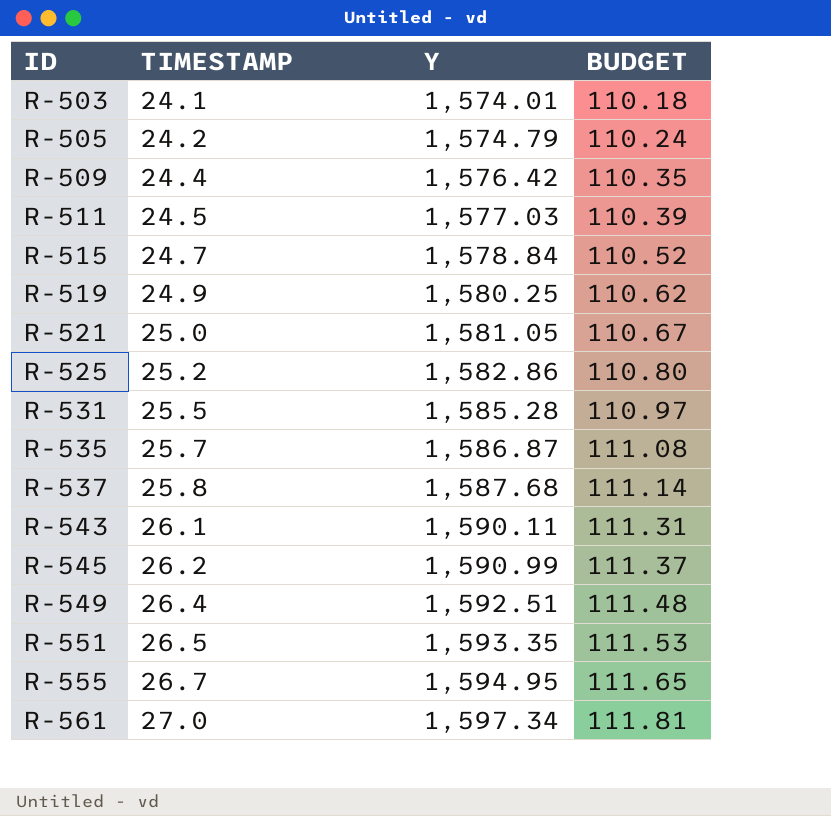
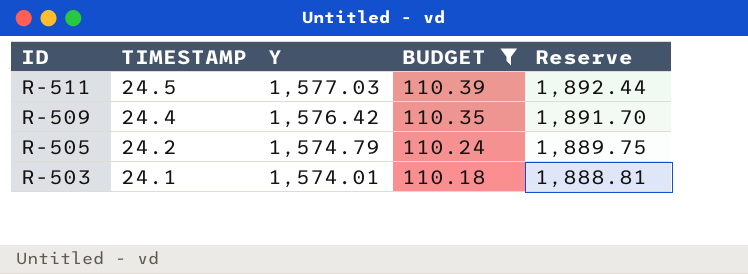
filter: none -> BUDGET <= 110.39
row order: ID ascending -> ID descending
column Reserve | formula: none -> [Y] * 1.2

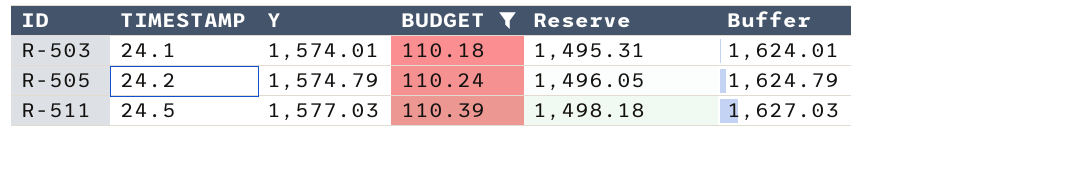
row order: ID descending -> ID ascending
column Reserve | formula: [Y] * 1.2 -> [Y] * 0.95
column Buffer | formula: none -> [Y] + 50
row R-509: 24.4 | 1,576.42 | 110.35 | 1,891.70 -> none

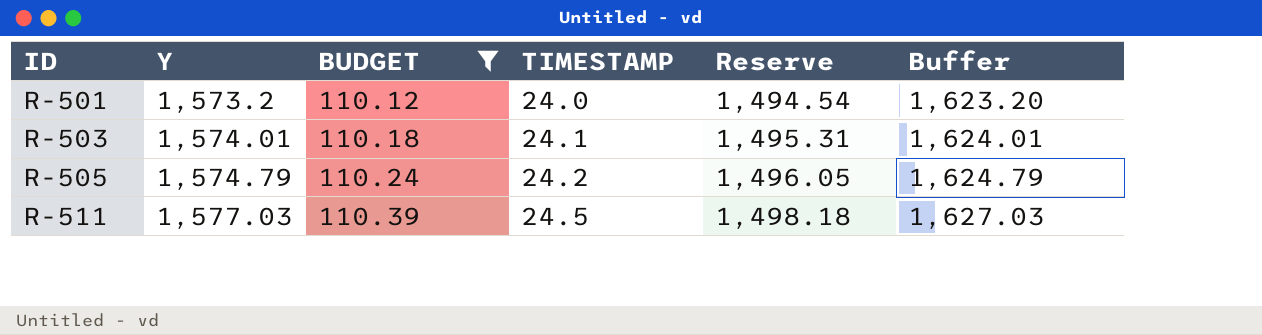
column TIMESTAMP | position: 2 -> 4
row R-501: none -> 1,573.2 | 110.12 | 24.0 | 1,494.54 | 1,623.20

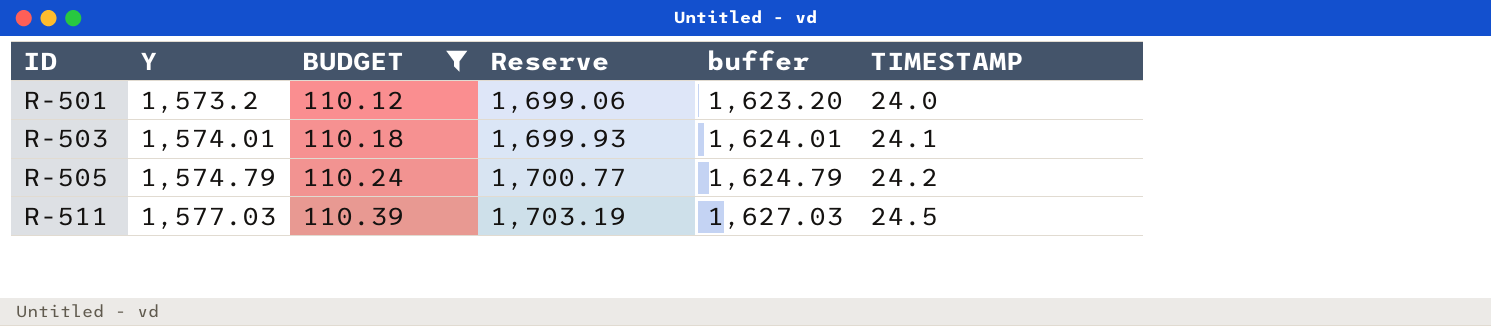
column Reserve | formula: [Y] * 0.95 -> [Y] * 1.08
column name: Buffer -> buffer
column TIMESTAMP | position: 4 -> 6

